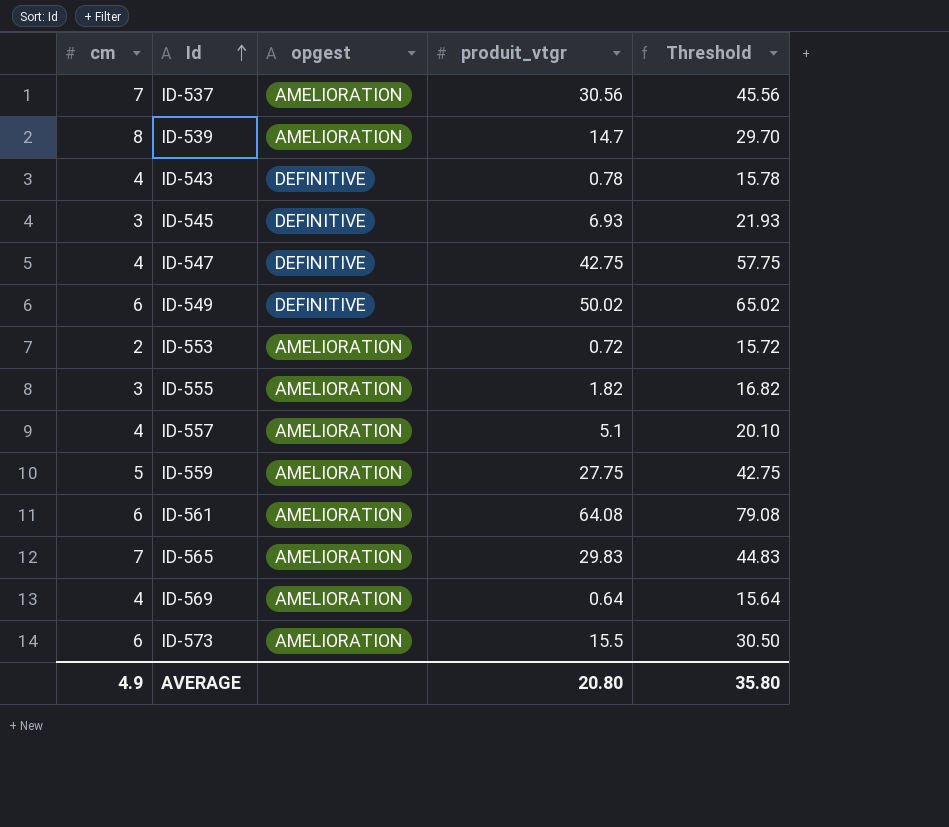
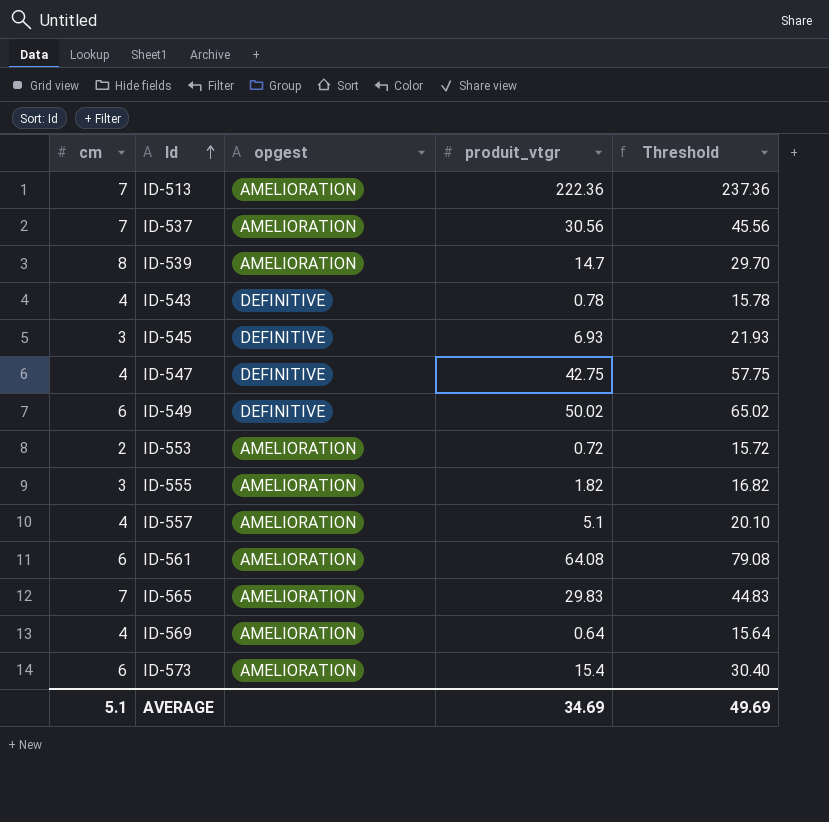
row ID-559: 5 | AMELIORATION | 27.75 | 42.75 -> none
row ID-513: none -> 7 | AMELIORATION | 222.36 | 237.36
ID-573 | produit_vtgr: 15.5 -> 15.4
ID-573 | Threshold: 30.50 -> 30.40
AVERAGE | cm: 4.9 -> 5.1
AVERAGE | produit_vtgr: 20.80 -> 34.69
AVERAGE | Threshold: 35.80 -> 49.69

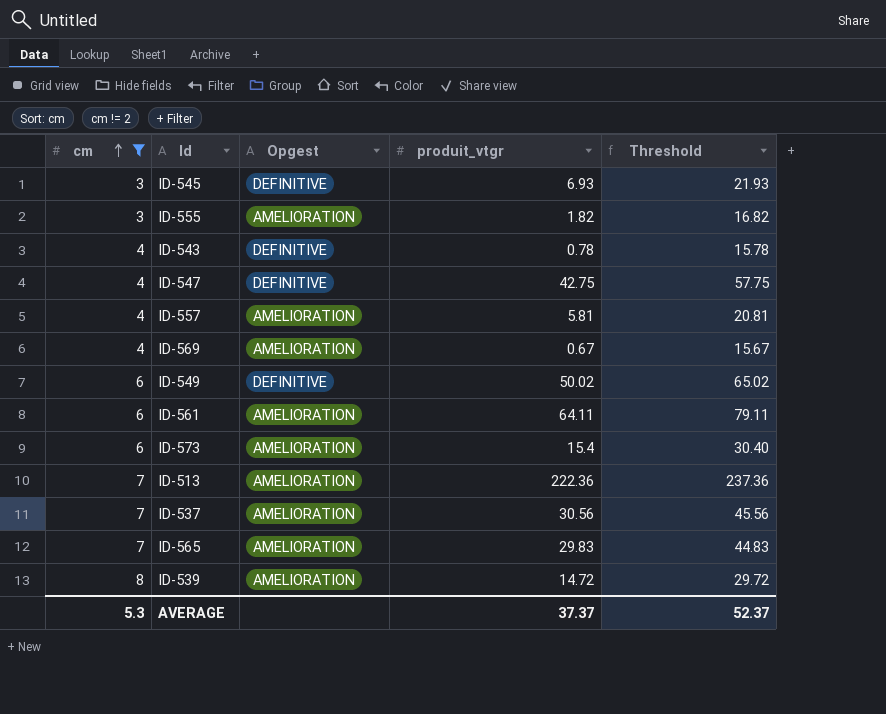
filter: none -> cm != 2
row order: Id ascending -> cm ascending
column name: opgest -> Opgest
ID-557 | produit_vtgr: 5.1 -> 5.81
ID-557 | Threshold: 20.10 -> 20.81
ID-569 | produit_vtgr: 0.64 -> 0.67
ID-569 | Threshold: 15.64 -> 15.67
ID-561 | produit_vtgr: 64.08 -> 64.11
ID-561 | Threshold: 79.08 -> 79.11
ID-539 | produit_vtgr: 14.7 -> 14.72
ID-539 | Threshold: 29.70 -> 29.72
AVERAGE | cm: 5.1 -> 5.3
AVERAGE | produit_vtgr: 34.69 -> 37.37
AVERAGE | Threshold: 49.69 -> 52.37

